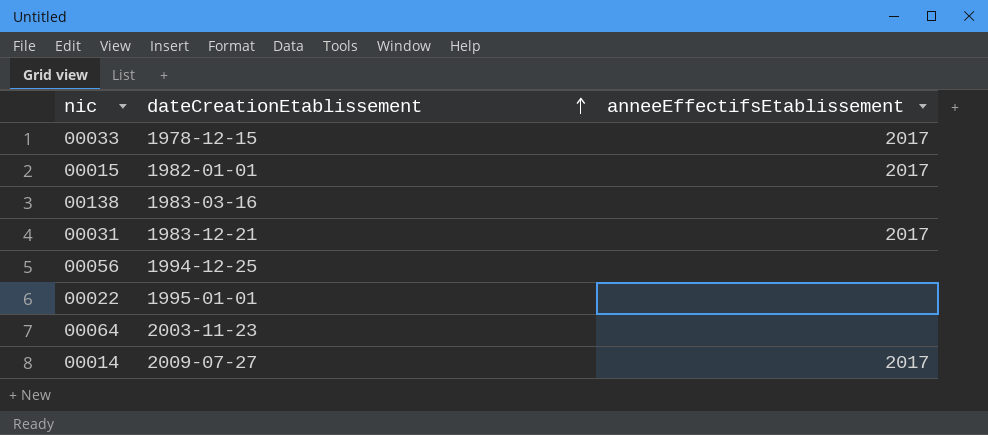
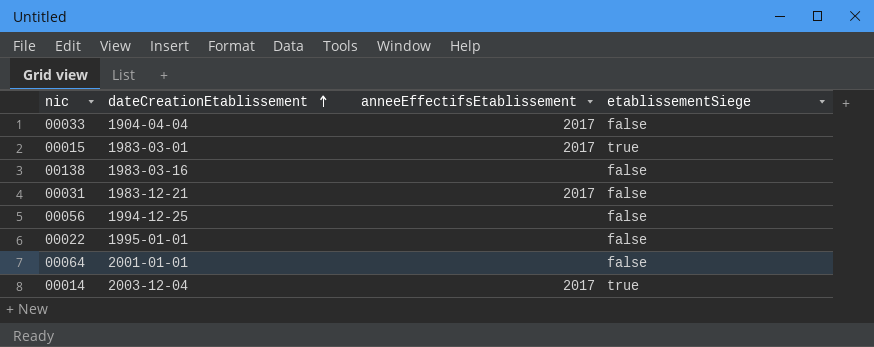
column etablissementSiege | position: none -> 4
00033 | dateCreationEtablissement: 1978-12-15 -> 1904-04-04
00015 | dateCreationEtablissement: 1982-01-01 -> 1983-03-01
00064 | dateCreationEtablissement: 2003-11-23 -> 2001-01-01
00014 | dateCreationEtablissement: 2009-07-27 -> 2003-12-04

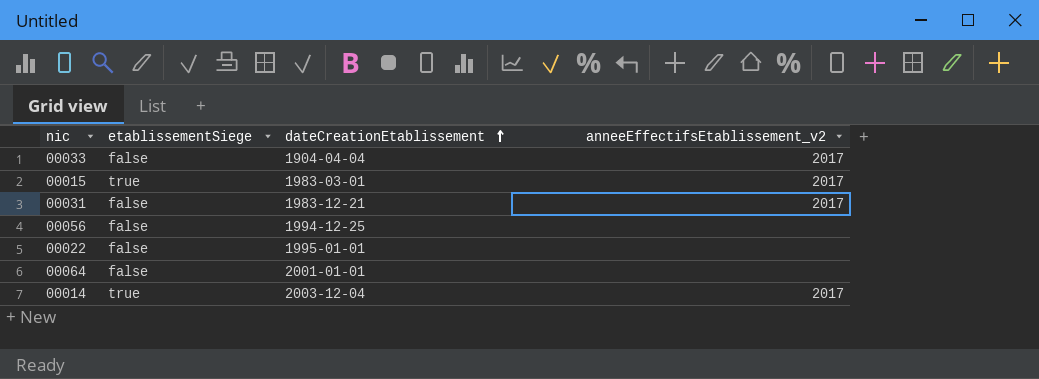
column etablissementSiege | position: 4 -> 2
column name: anneeEffectifsEtablissement -> anneeEffectifsEtablissement_v2
row 00138: 1983-03-16 | none | false -> none

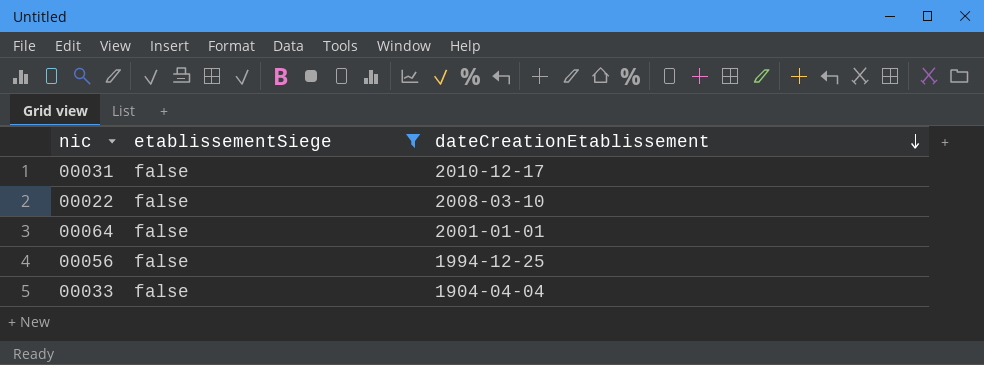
filter: none -> etablissementSiege = false
row order: dateCreationEtablissement ascending -> dateCreationEtablissement descending
column anneeEffectifsEtablissement_v2 | position: 4 -> none
00031 | dateCreationEtablissement: 1983-12-21 -> 2010-12-17
00022 | dateCreationEtablissement: 1995-01-01 -> 2008-03-10

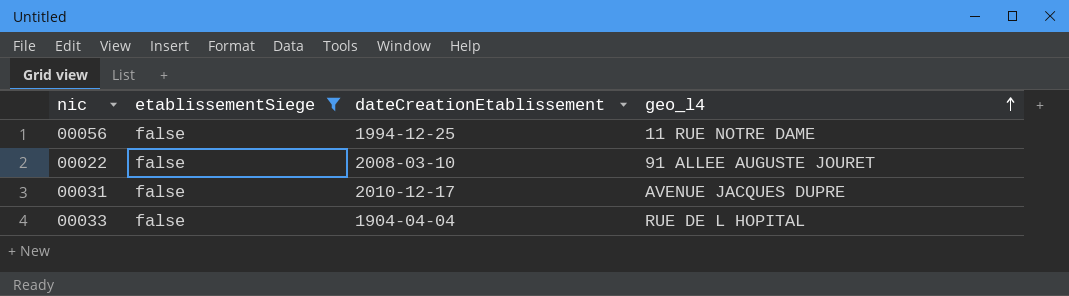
row order: dateCreationEtablissement descending -> geo_l4 ascending
column geo_l4 | position: none -> 4
row 00064: false | 2001-01-01 -> none

